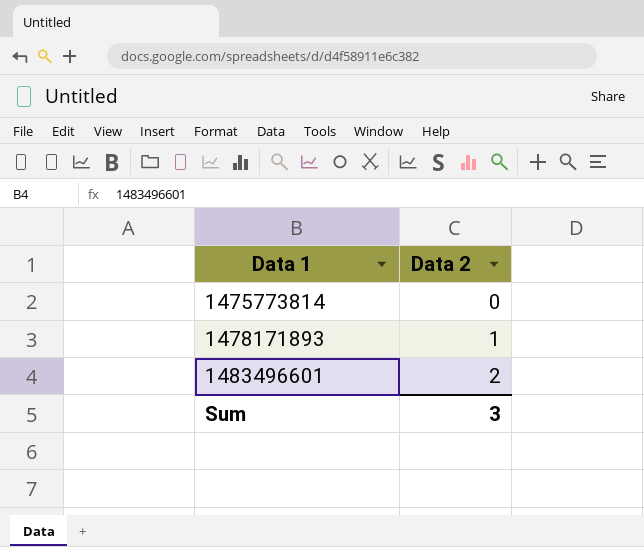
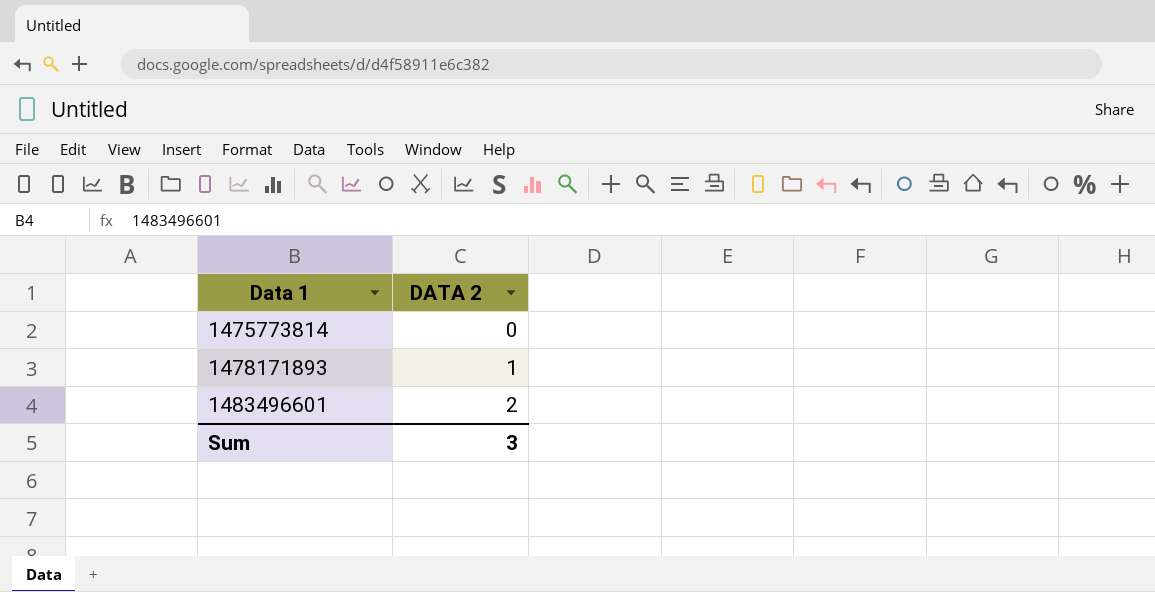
column name: Data 2 -> DATA 2

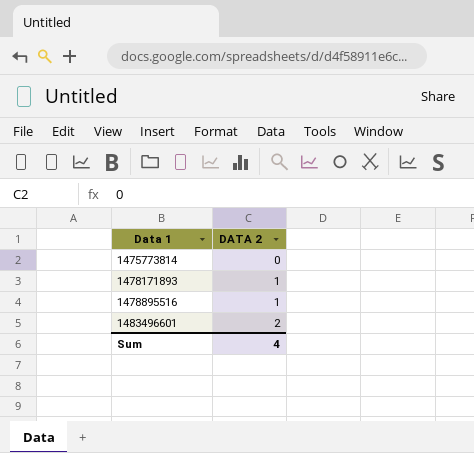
row 1478895516: none -> 1
Sum | DATA 2: 3 -> 4

